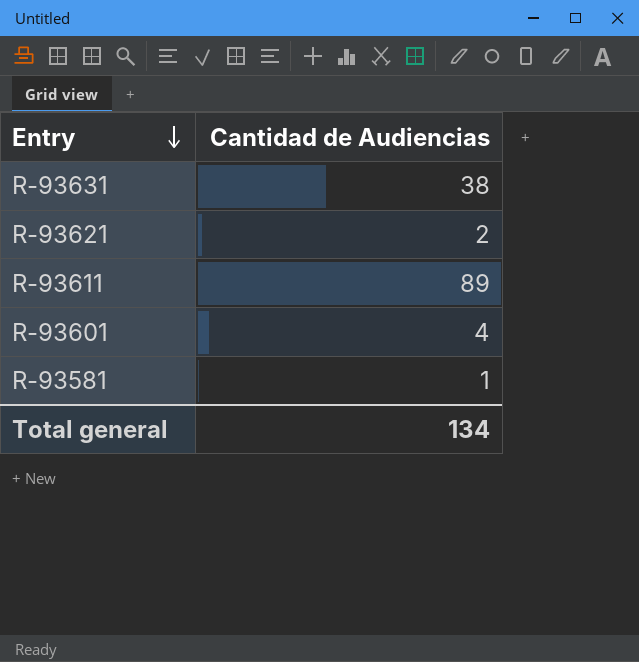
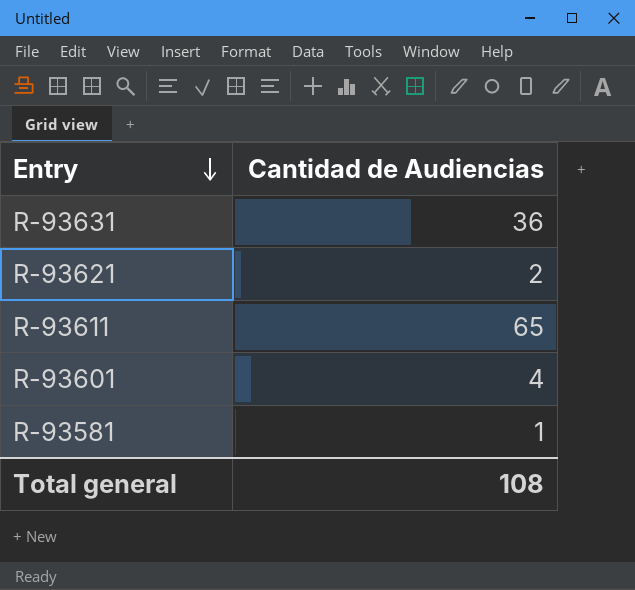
R-93631 | Cantidad de Audiencias: 38 -> 36
R-93611 | Cantidad de Audiencias: 89 -> 65
Total general | Cantidad de Audiencias: 134 -> 108

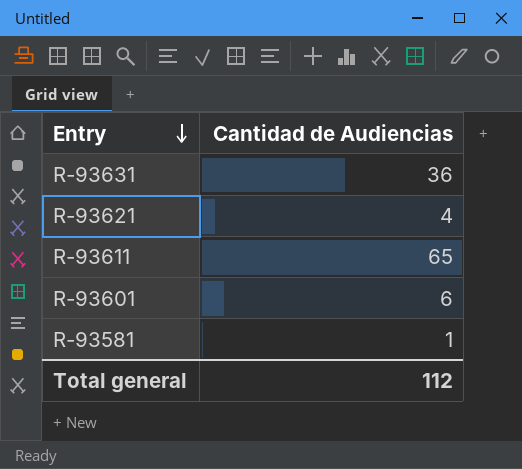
R-93621 | Cantidad de Audiencias: 2 -> 4
R-93601 | Cantidad de Audiencias: 4 -> 6
Total general | Cantidad de Audiencias: 108 -> 112

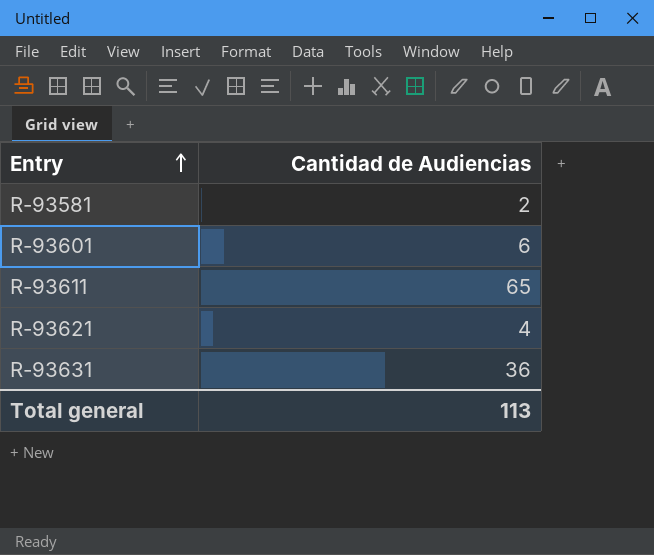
row order: Entry descending -> Entry ascending
R-93581 | Cantidad de Audiencias: 1 -> 2
Total general | Cantidad de Audiencias: 112 -> 113

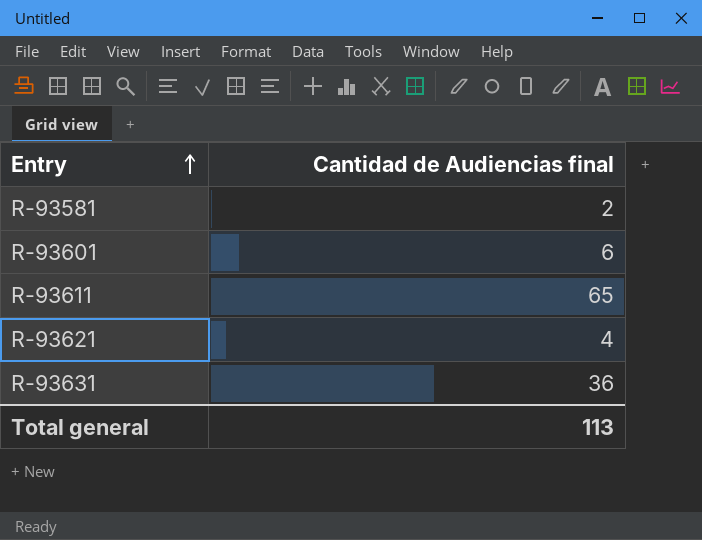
column name: Cantidad de Audiencias -> Cantidad de Audiencias final

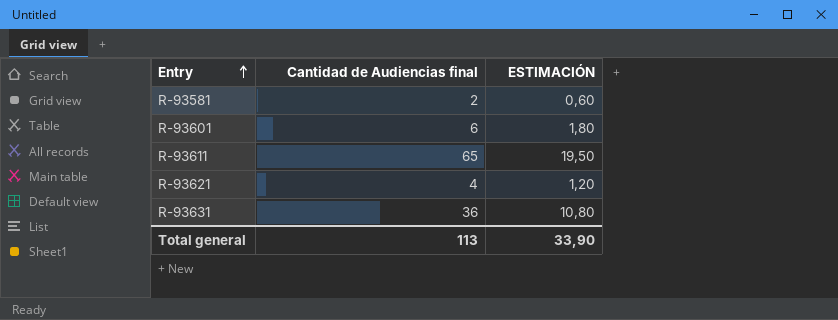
column ESTIMACIÓN | formula: none -> [Cantidad de Audiencias final] * 0,3

